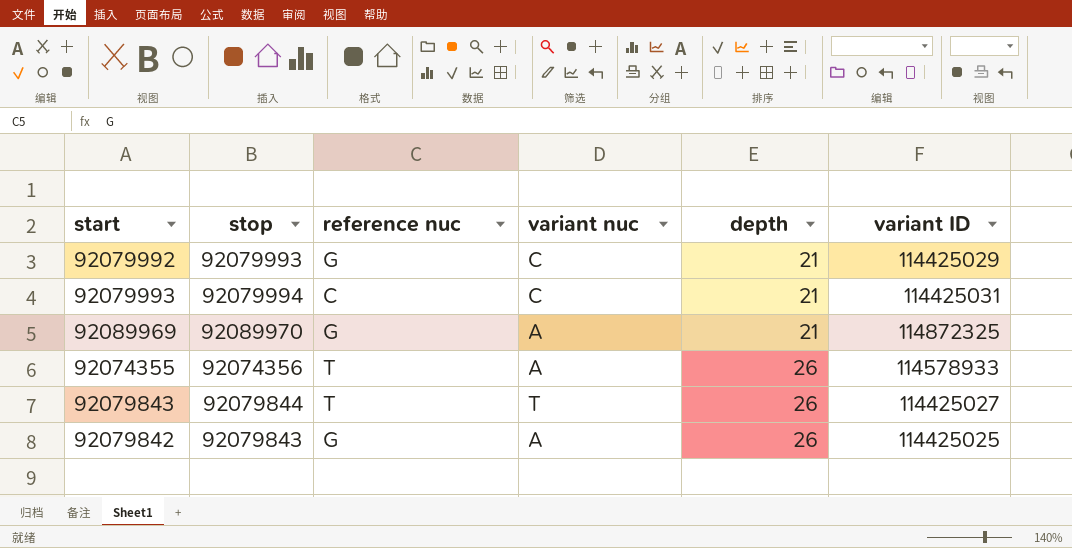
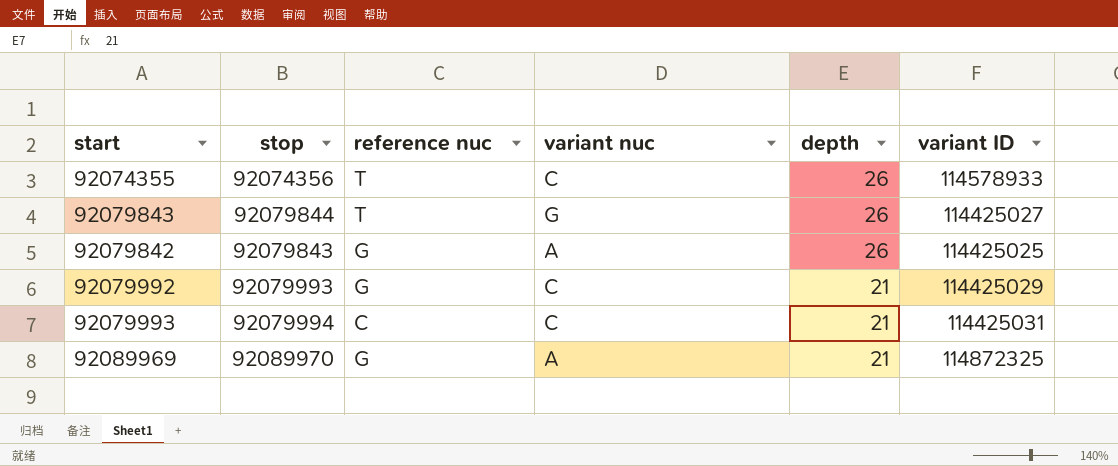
row order: depth ascending -> depth descending
92074355 | variant nuc: A -> C
92079843 | variant nuc: T -> G

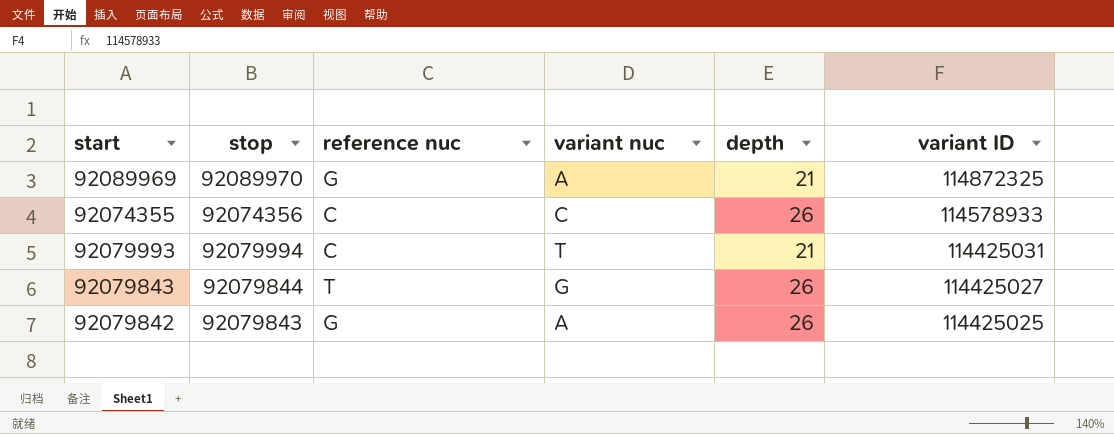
row order: depth descending -> variant ID descending
row 92079992: 92079993 | G | C | 21 | 114425029 -> none
92074355 | reference nuc: T -> C
92079993 | variant nuc: C -> T

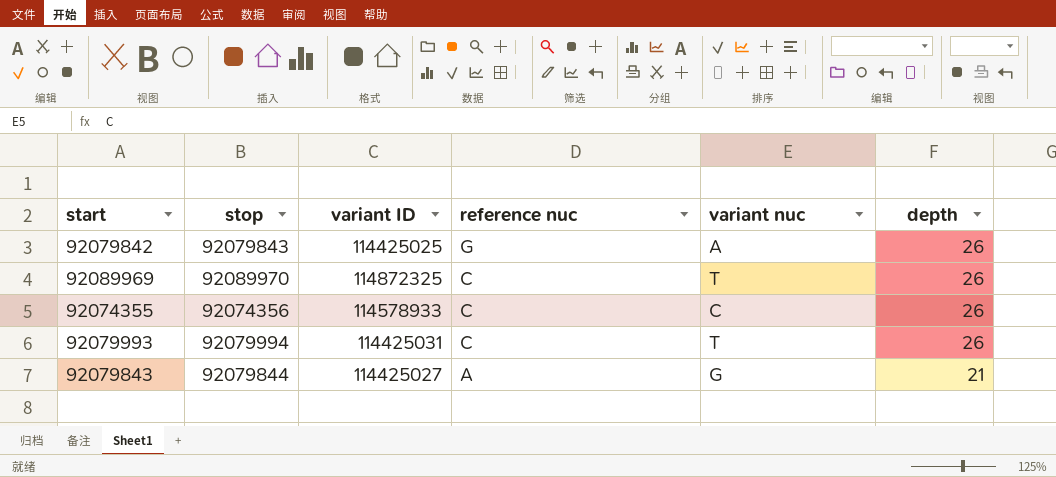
row order: variant ID descending -> reference nuc descending
column variant ID | position: 6 -> 3
92089969 | reference nuc: G -> C
92089969 | variant nuc: A -> T
92089969 | depth: 21 -> 26
92079993 | depth: 21 -> 26
92079843 | reference nuc: T -> A
92079843 | depth: 26 -> 21

